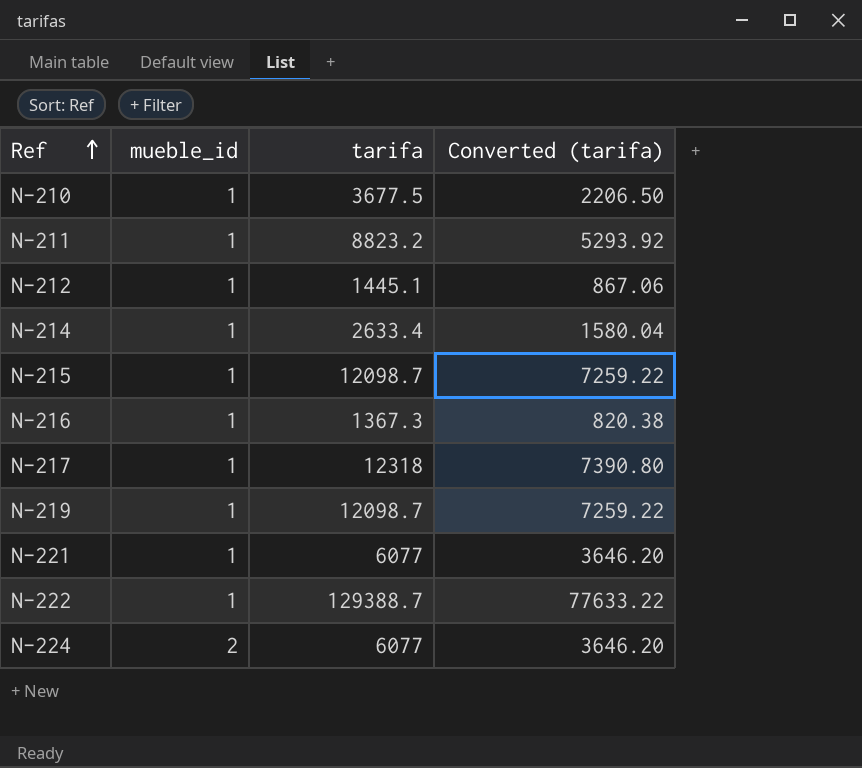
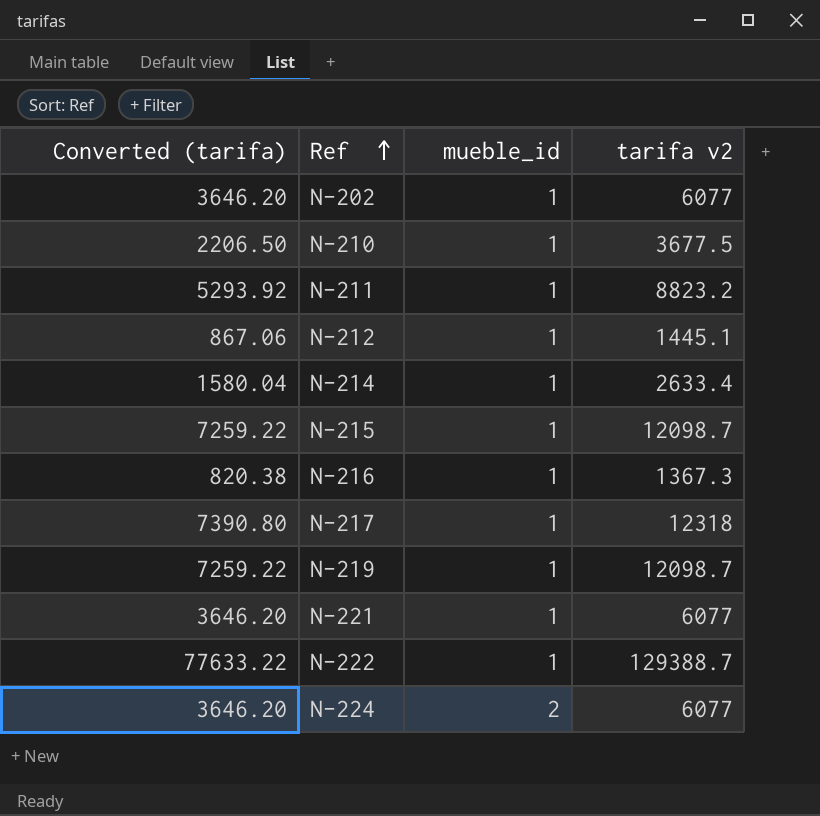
column Converted (tarifa) | position: 4 -> 1
column name: tarifa -> tarifa v2
row N-202: none -> 3646.20 | 1 | 6077

